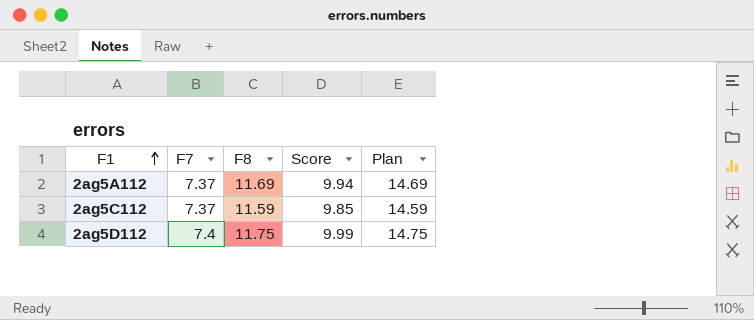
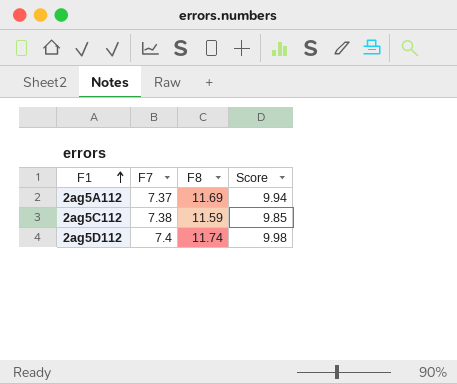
column Plan | formula: [F8] + 3 -> none
2ag5C112 | F7: 7.37 -> 7.38
2ag5D112 | F8: 11.75 -> 11.74
2ag5D112 | Score: 9.99 -> 9.98

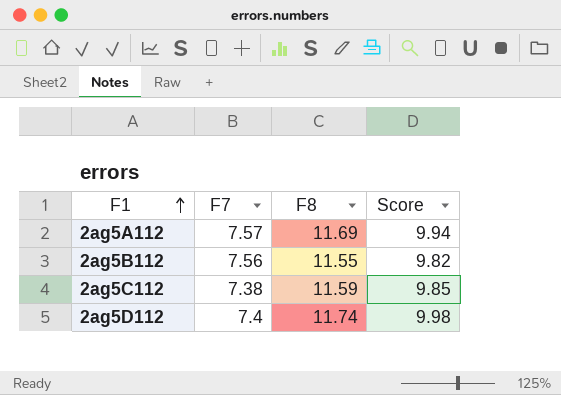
2ag5A112 | F7: 7.37 -> 7.57
row 2ag5B112: none -> 7.56 | 11.55 | 9.82

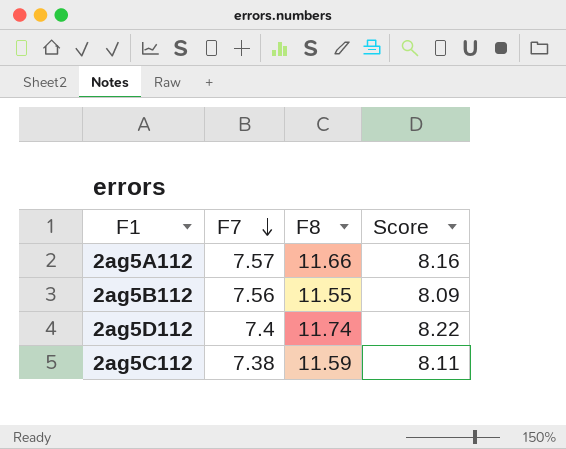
row order: F1 ascending -> F7 descending
column Score | formula: [F8] * 0.85 -> [F8] * 0.7
2ag5A112 | F8: 11.69 -> 11.66

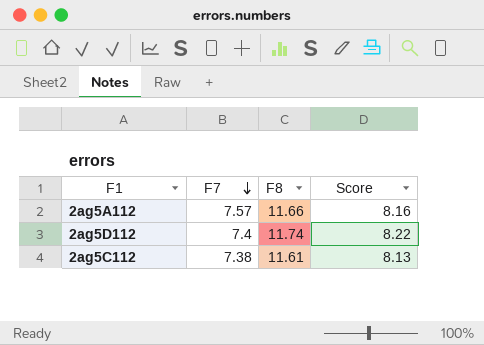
row 2ag5B112: 7.56 | 11.55 | 8.09 -> none
2ag5C112 | F8: 11.59 -> 11.61
2ag5C112 | Score: 8.11 -> 8.13

